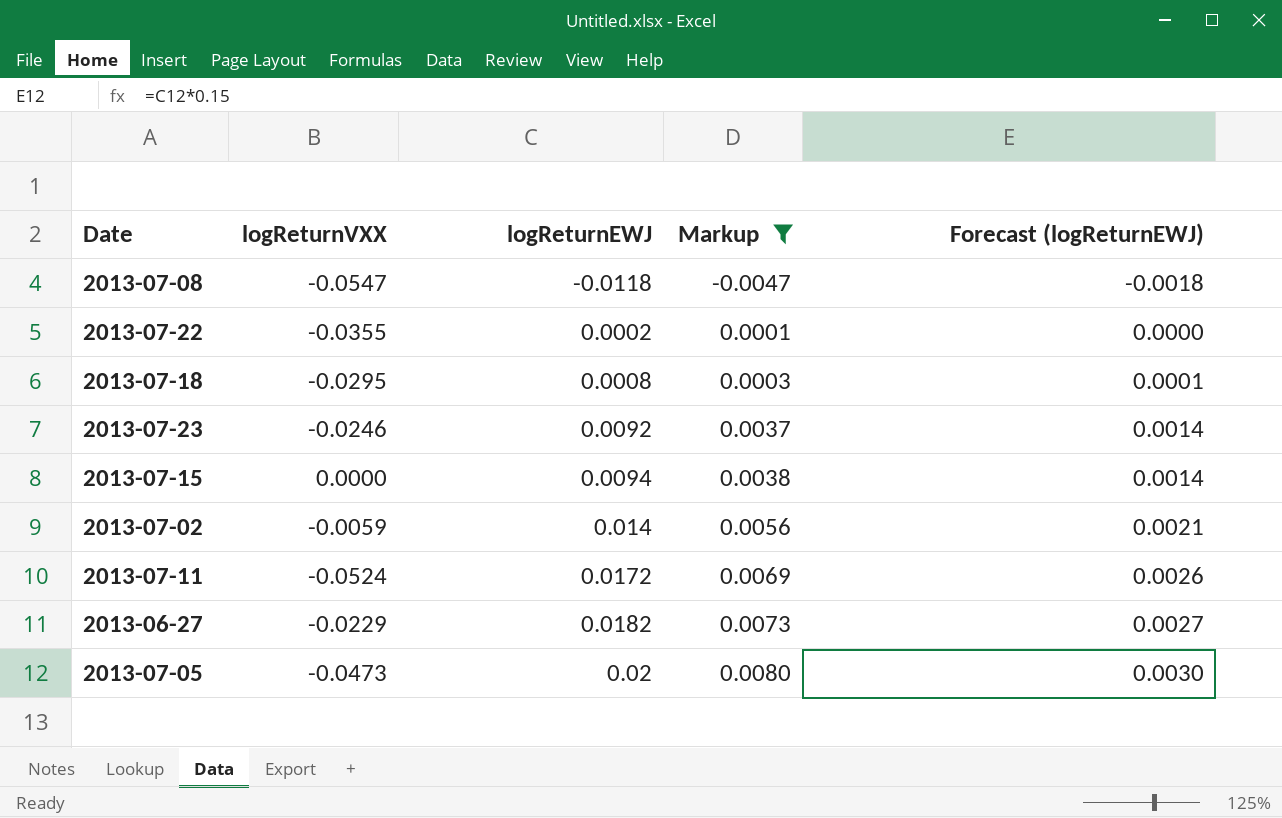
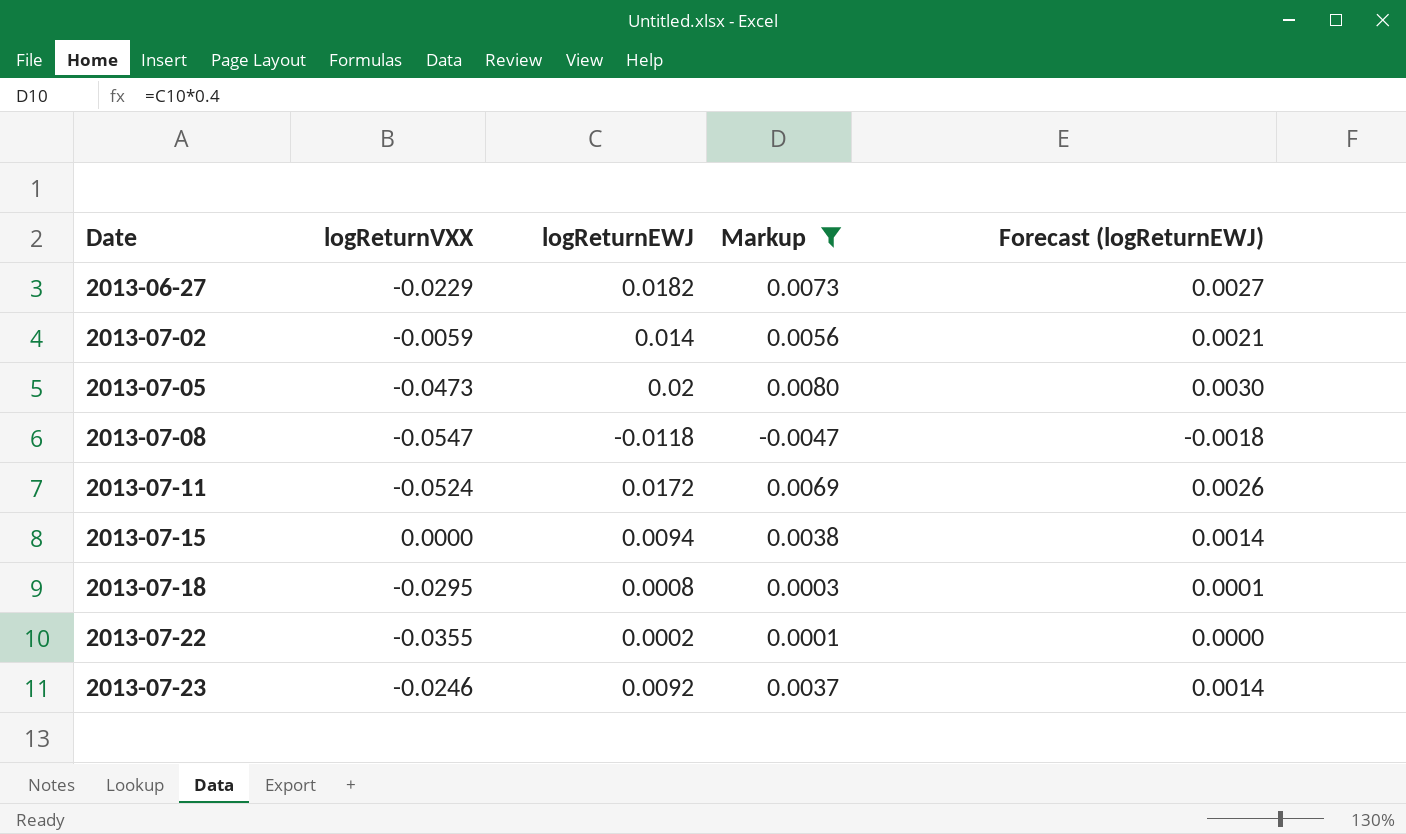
row order: logReturnEWJ ascending -> Date ascending

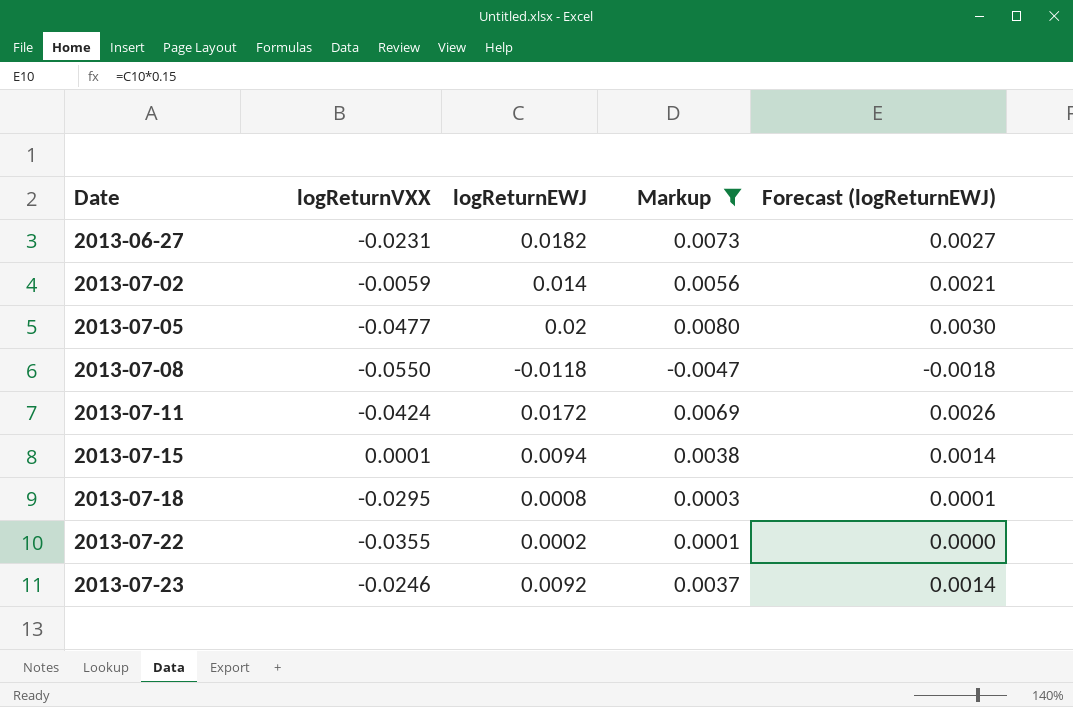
2013-06-27 | logReturnVXX: -0.0229 -> -0.0231
2013-07-05 | logReturnVXX: -0.0473 -> -0.0477
2013-07-08 | logReturnVXX: -0.0547 -> -0.0550
2013-07-11 | logReturnVXX: -0.0524 -> -0.0424
2013-07-15 | logReturnVXX: 0.0000 -> 0.0001

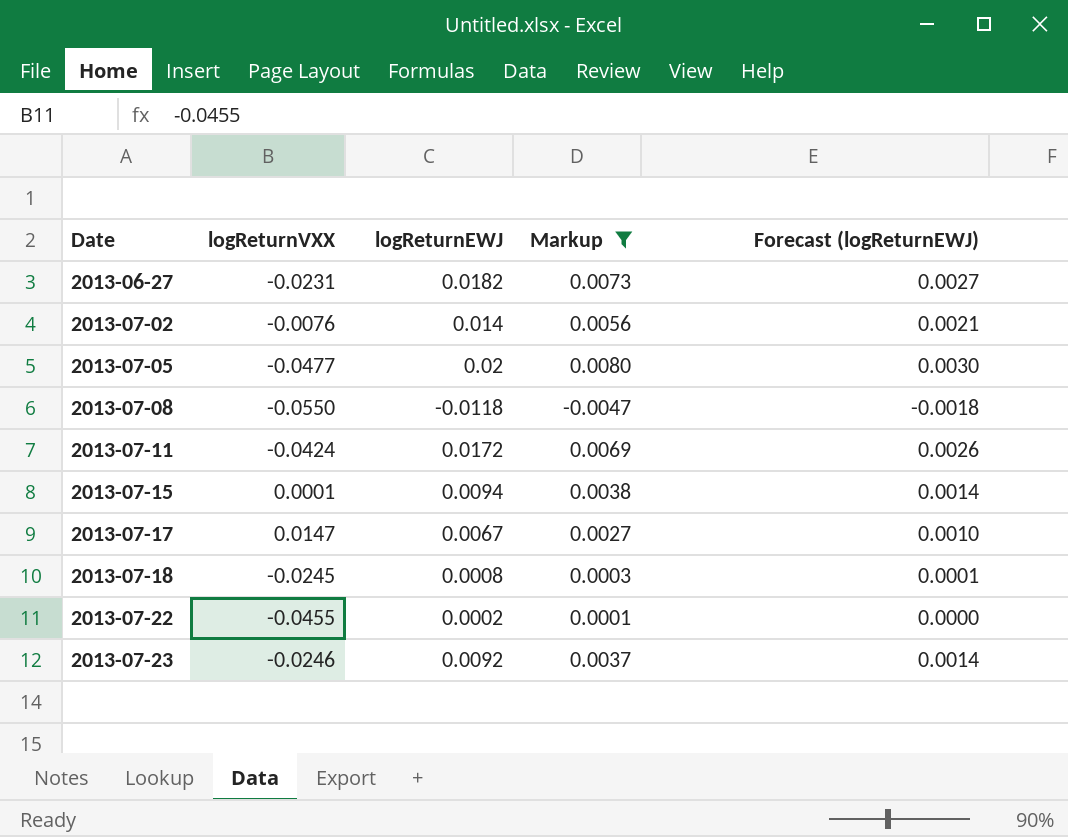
2013-07-02 | logReturnVXX: -0.0059 -> -0.0076
row 2013-07-17: none -> 0.0147 | 0.0067 | 0.0027 | 0.0010
2013-07-18 | logReturnVXX: -0.0295 -> -0.0245
2013-07-22 | logReturnVXX: -0.0355 -> -0.0455

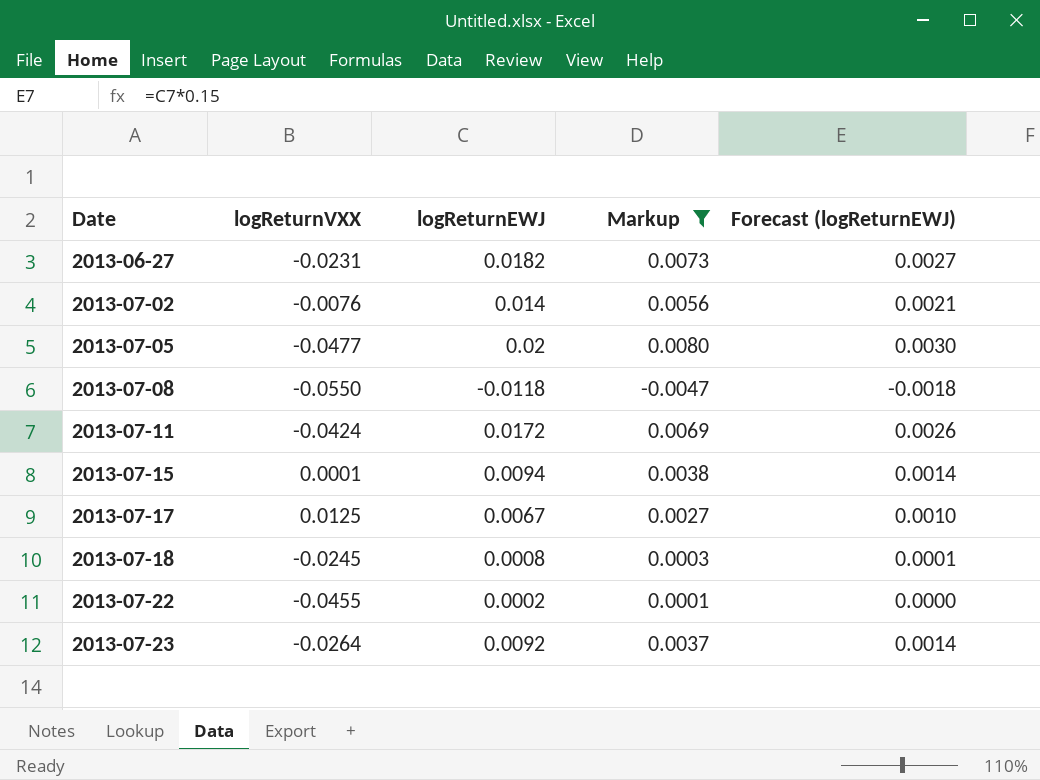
2013-07-17 | logReturnVXX: 0.0147 -> 0.0125
2013-07-23 | logReturnVXX: -0.0246 -> -0.0264

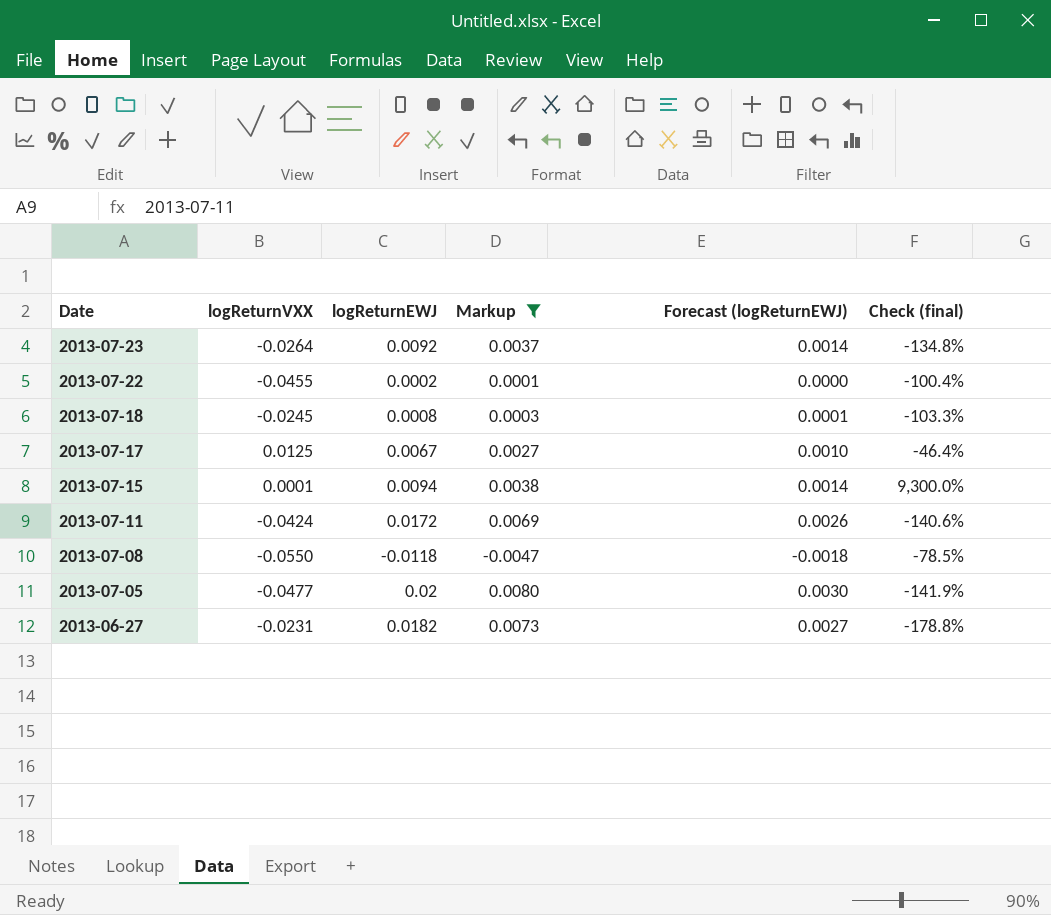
row order: Date ascending -> Date descending
column Check (final) | formula: none -> ([logReturnEWJ] - [logReturnVXX]) / [logReturnVXX]
row 2013-07-02: -0.0076 | 0.014 | 0.0056 | 0.0021 -> none

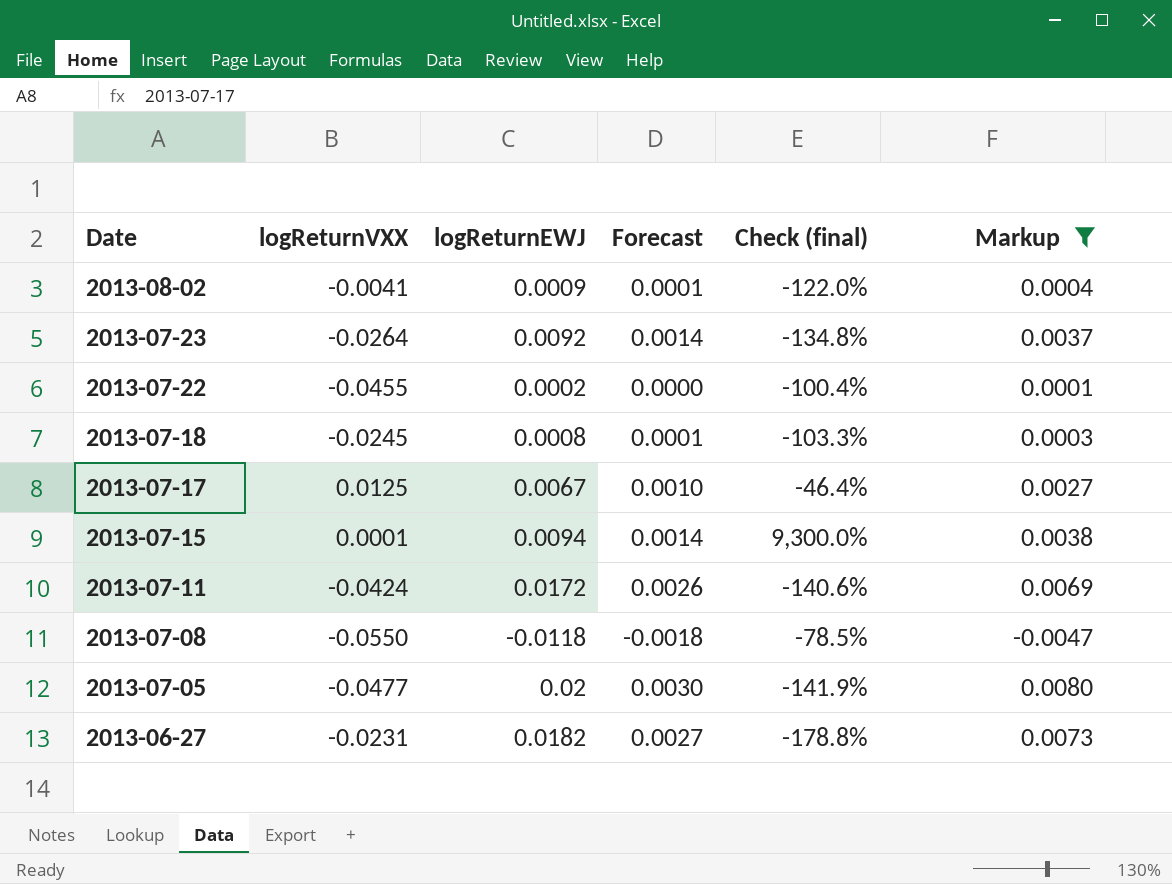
column name: Forecast (logReturnEWJ) -> Forecast
column Markup | position: 4 -> 6
row 2013-08-02: none -> -0.0041 | 0.0009 | 0.0001 | -122.0% | 0.0004

